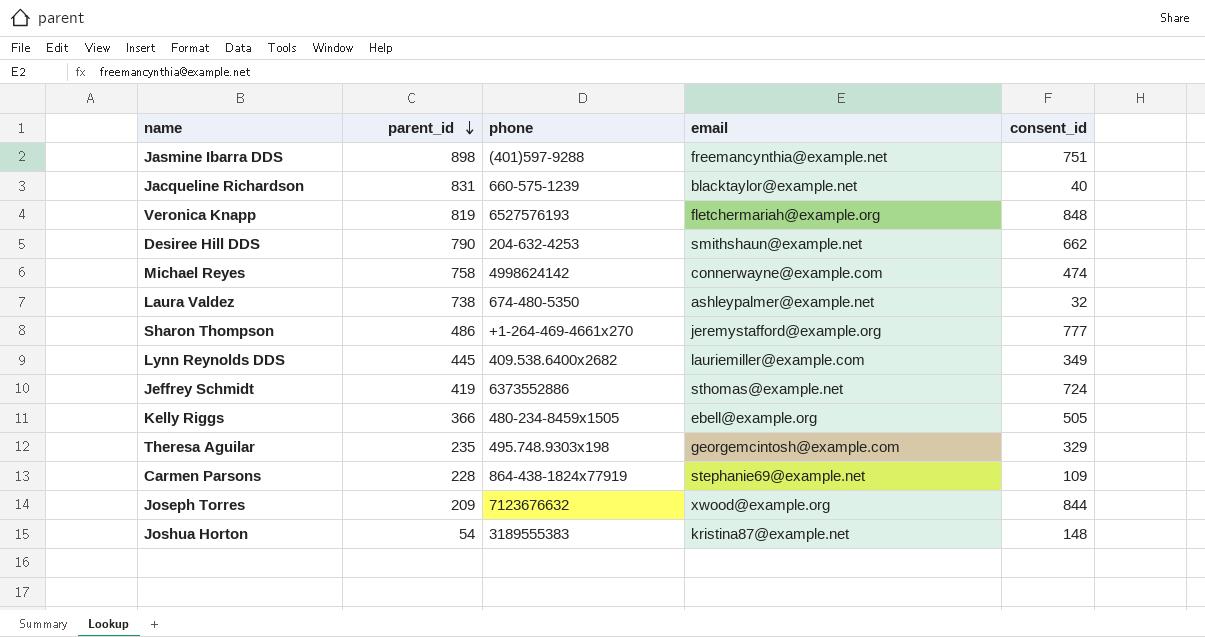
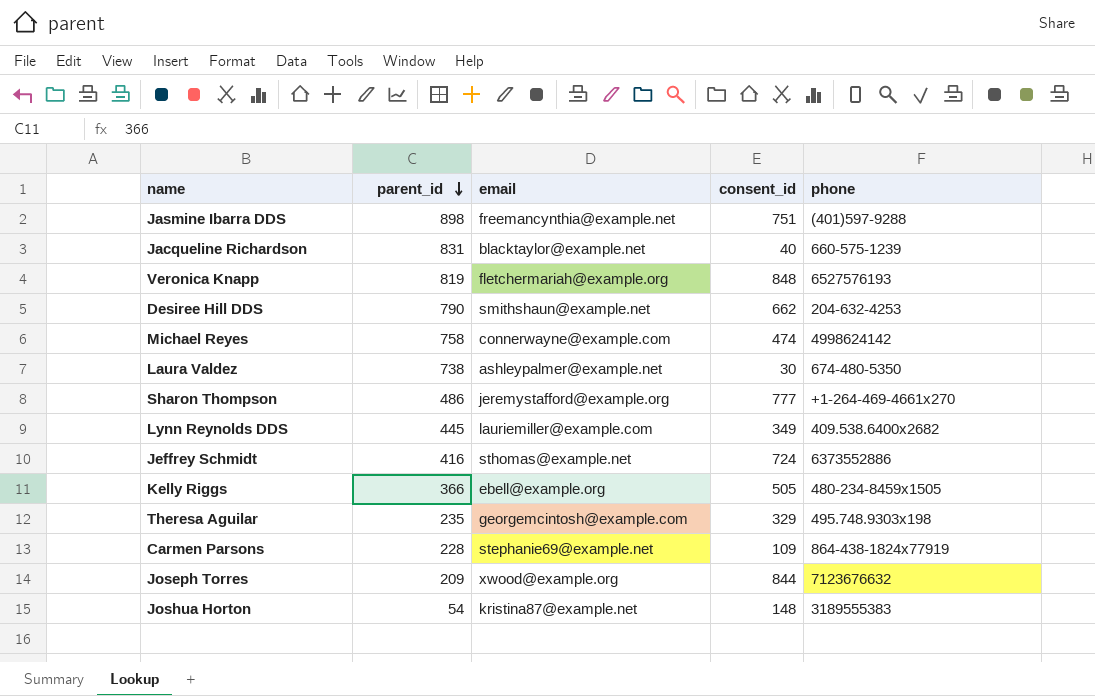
column phone | position: 3 -> 5
Laura Valdez | consent_id: 32 -> 30
Jeffrey Schmidt | parent_id: 419 -> 416

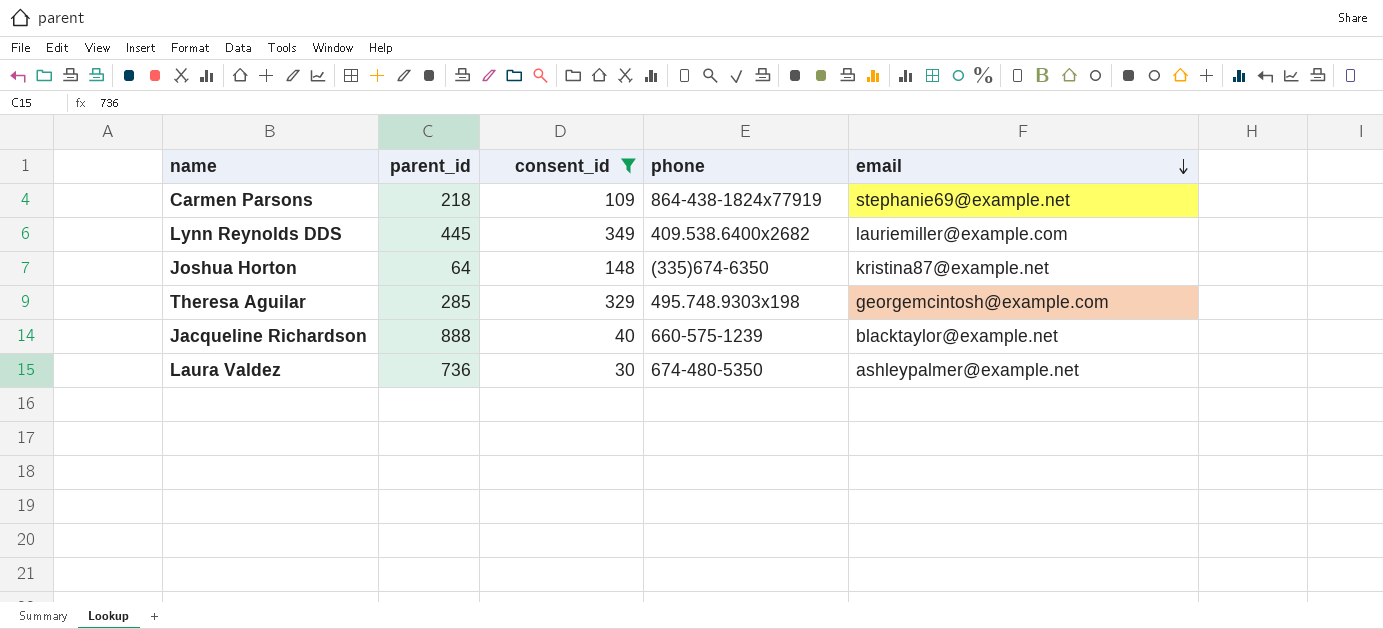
filter: none -> consent_id <= 349
row order: parent_id descending -> email descending
column email | position: 3 -> 5
Carmen Parsons | parent_id: 228 -> 218
Joshua Horton | parent_id: 54 -> 64
Joshua Horton | phone: 3189555383 -> (335)674-6350
Theresa Aguilar | parent_id: 235 -> 285
Jacqueline Richardson | parent_id: 831 -> 888
Laura Valdez | parent_id: 738 -> 736

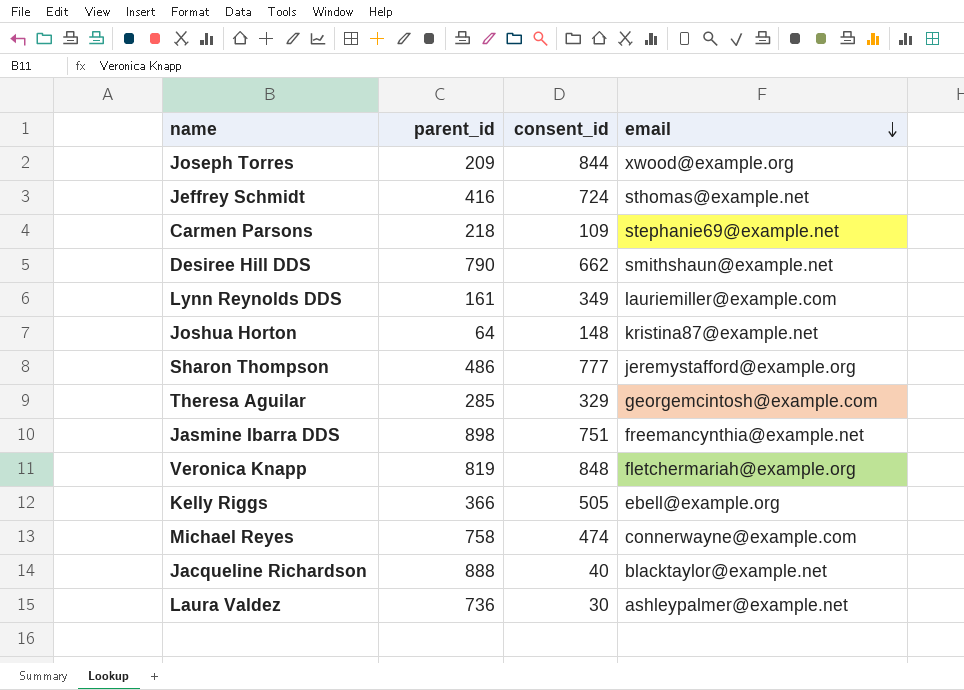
filter: consent_id <= 349 -> none
column phone | position: 4 -> none
Lynn Reynolds DDS | parent_id: 445 -> 161

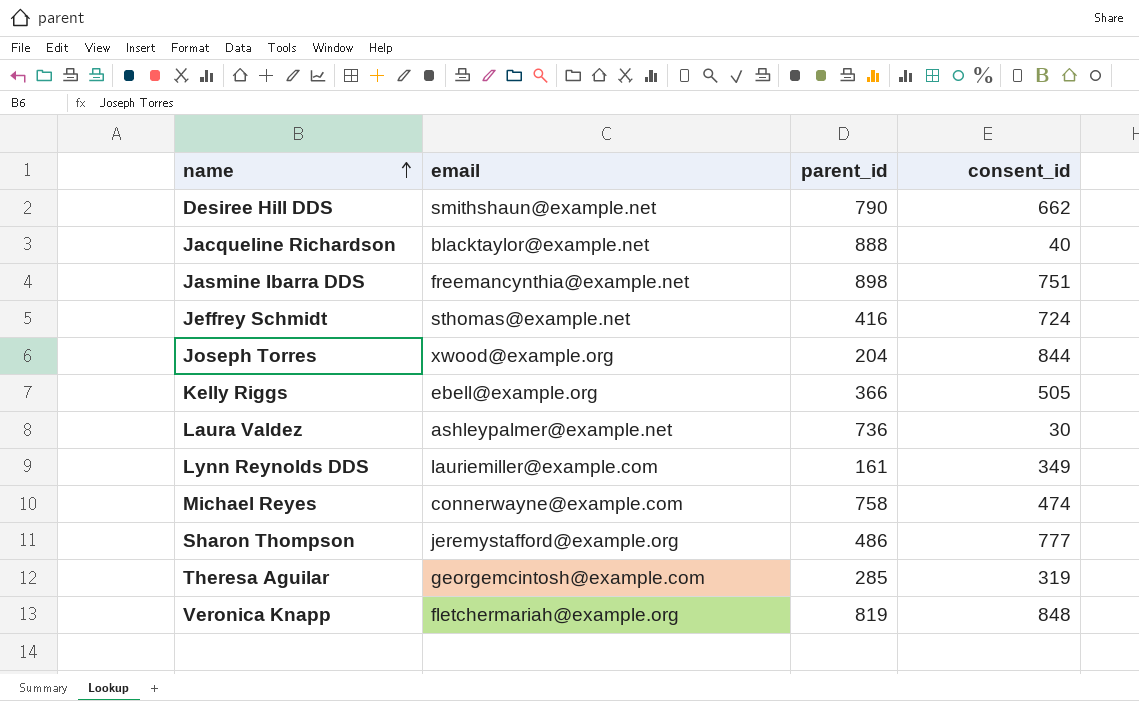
row order: email descending -> name ascending
column email | position: 4 -> 2
row Carmen Parsons: 218 | 109 | stephanie69@example.net -> none
row Joshua Horton: 64 | 148 | kristina87@example.net -> none
Joseph Torres | parent_id: 209 -> 204
Theresa Aguilar | consent_id: 329 -> 319

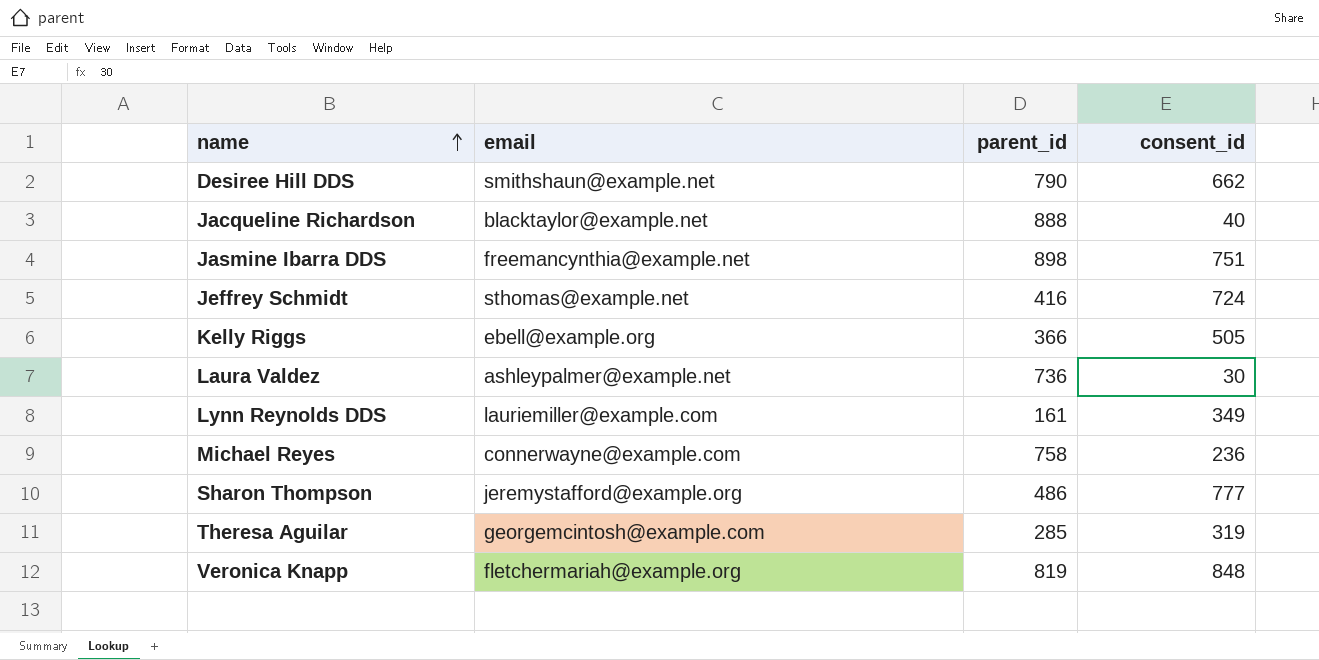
row Joseph Torres: xwood@example.org | 204 | 844 -> none
Michael Reyes | consent_id: 474 -> 236

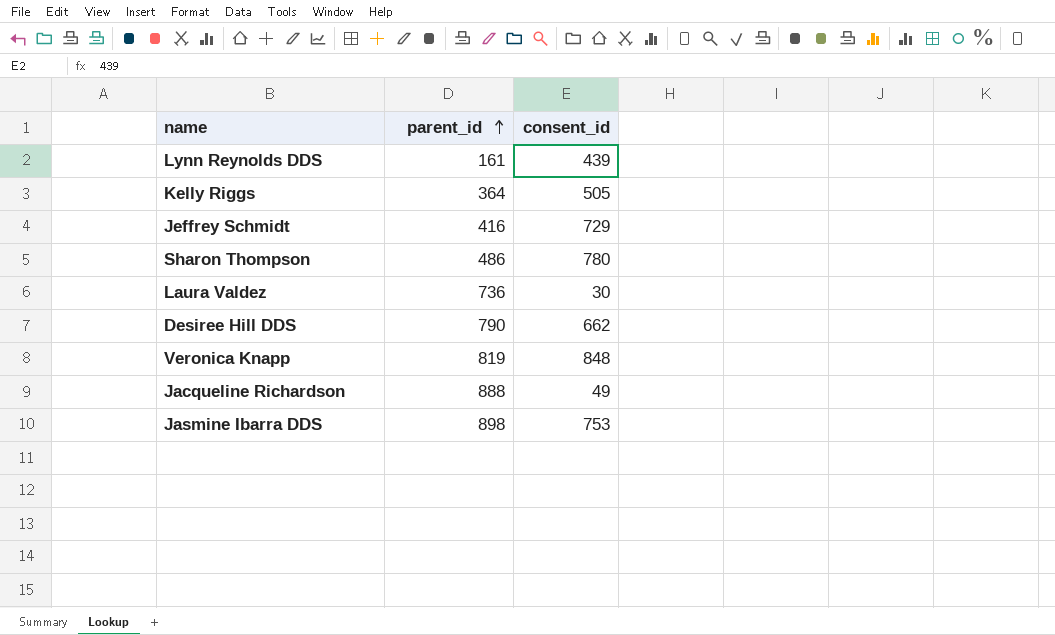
row order: name ascending -> parent_id ascending
column email | position: 2 -> none
row Michael Reyes: connerwayne@example.com | 758 | 236 -> none
row Theresa Aguilar: georgemcintosh@example.com | 285 | 319 -> none
Lynn Reynolds DDS | consent_id: 349 -> 439
Kelly Riggs | parent_id: 366 -> 364
Jeffrey Schmidt | consent_id: 724 -> 729
Sharon Thompson | consent_id: 777 -> 780
Jacqueline Richardson | consent_id: 40 -> 49
Jasmine Ibarra DDS | consent_id: 751 -> 753

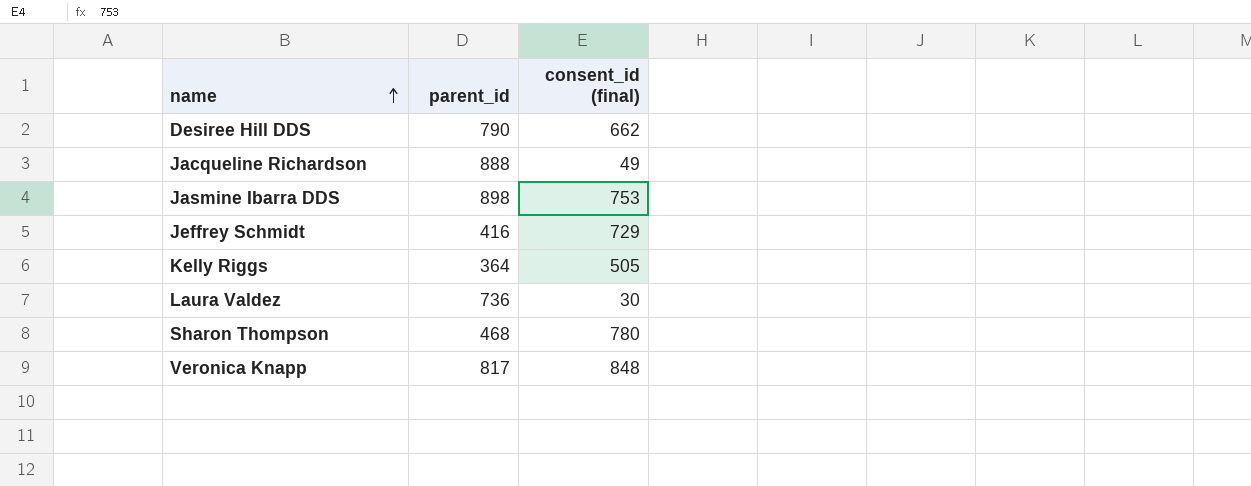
row order: parent_id ascending -> name ascending
column name: consent_id -> consent_id (final)
row Lynn Reynolds DDS: 161 | 439 -> none
Sharon Thompson | parent_id: 486 -> 468
Veronica Knapp | parent_id: 819 -> 817

